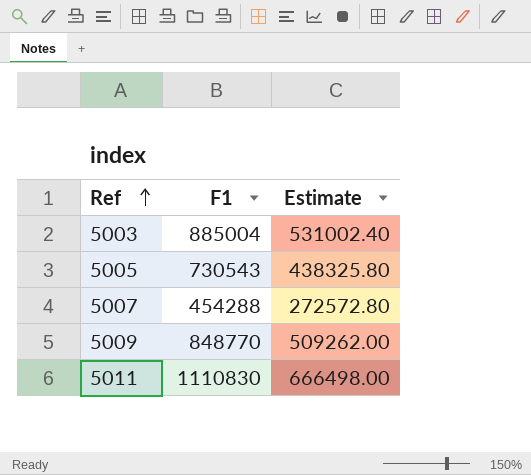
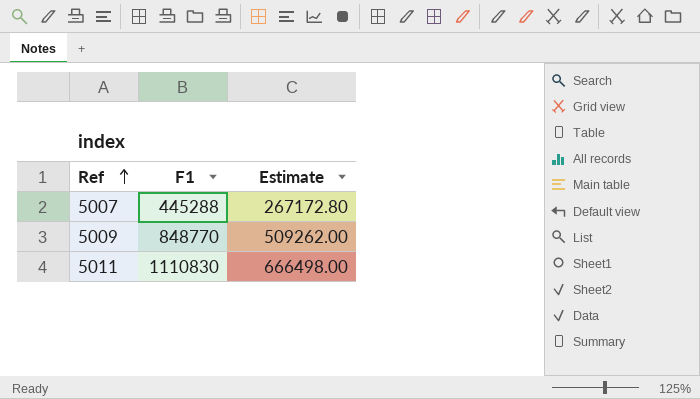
row 5003: 885004 | 531002.40 -> none
row 5005: 730543 | 438325.80 -> none
5007 | F1: 454288 -> 445288
5007 | Estimate: 272572.80 -> 267172.80

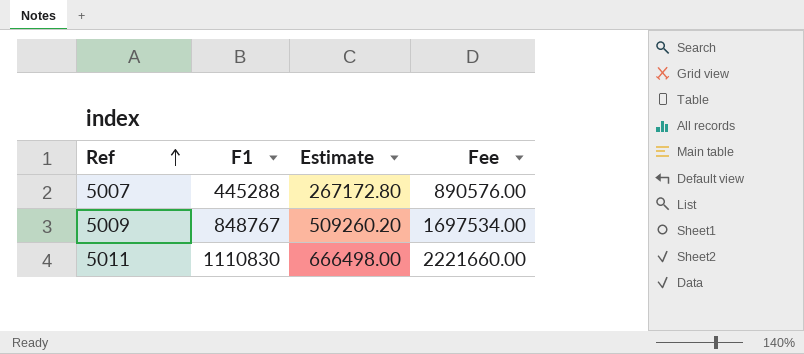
column Fee | formula: none -> [F1] * 2
5009 | F1: 848770 -> 848767
5009 | Estimate: 509262.00 -> 509260.20

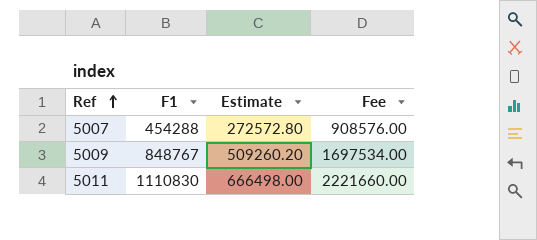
5007 | F1: 445288 -> 454288
5007 | Estimate: 267172.80 -> 272572.80
5007 | Fee: 890576.00 -> 908576.00

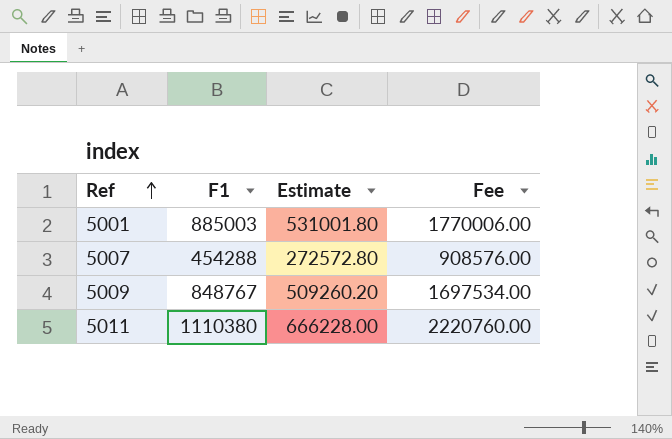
row 5001: none -> 885003 | 531001.80 | 1770006.00
5011 | F1: 1110830 -> 1110380
5011 | Estimate: 666498.00 -> 666228.00
5011 | Fee: 2221660.00 -> 2220760.00

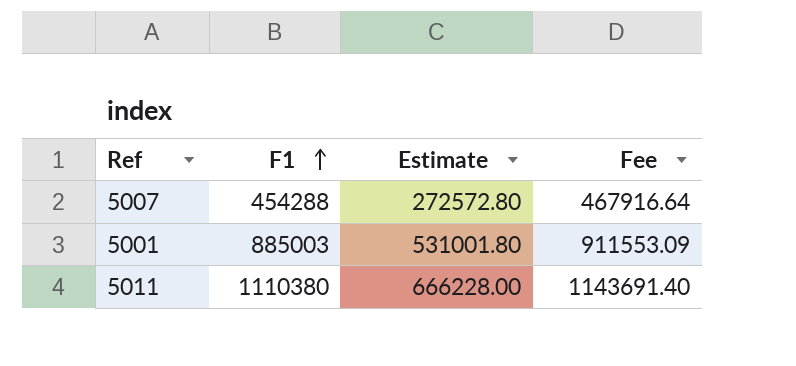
row order: Ref ascending -> F1 ascending
column Fee | formula: [F1] * 2 -> [F1] * 1.03
row 5009: 848767 | 509260.20 | 1697534.00 -> none

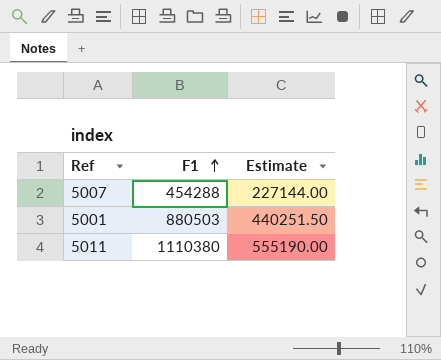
column Fee | formula: [F1] * 1.03 -> none
column Estimate | formula: [F1] * 0.6 -> [F1] * 0.5
5001 | F1: 885003 -> 880503

